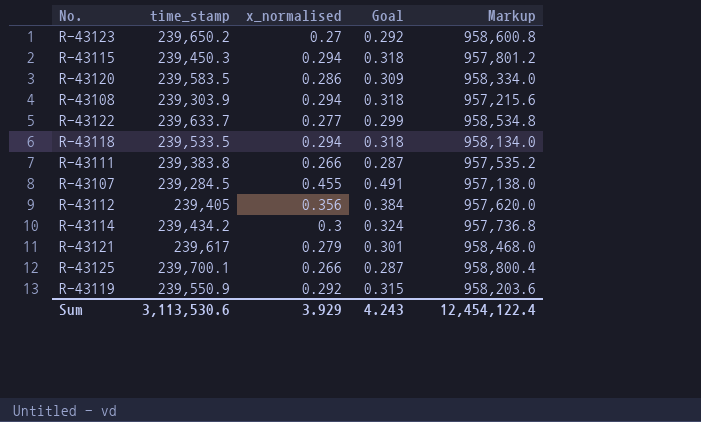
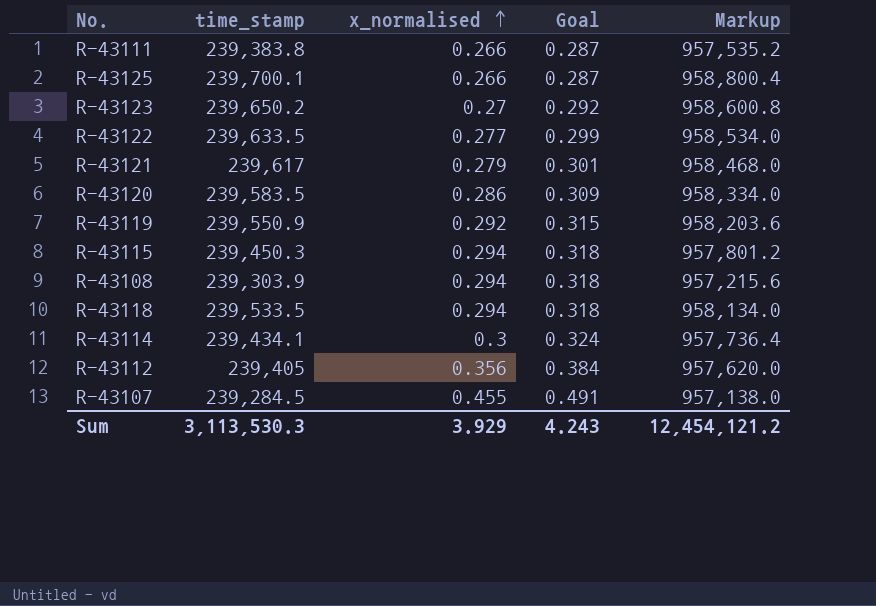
row order: none -> x_normalised ascending
R-43122 | time_stamp: 239,633.7 -> 239,633.5
R-43122 | Markup: 958,534.8 -> 958,534.0
R-43114 | time_stamp: 239,434.2 -> 239,434.1
R-43114 | Markup: 957,736.8 -> 957,736.4
Sum | time_stamp: 3,113,530.6 -> 3,113,530.3
Sum | Markup: 12,454,122.4 -> 12,454,121.2

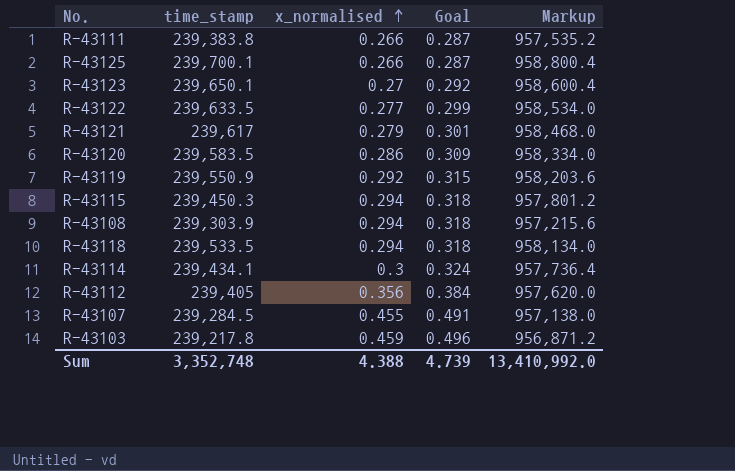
R-43123 | time_stamp: 239,650.2 -> 239,650.1
R-43123 | Markup: 958,600.8 -> 958,600.4
row R-43103: none -> 239,217.8 | 0.459 | 0.496 | 956,871.2
Sum | time_stamp: 3,113,530.3 -> 3,352,748
Sum | x_normalised: 3.929 -> 4.388
Sum | Goal: 4.243 -> 4.739
Sum | Markup: 12,454,121.2 -> 13,410,992.0

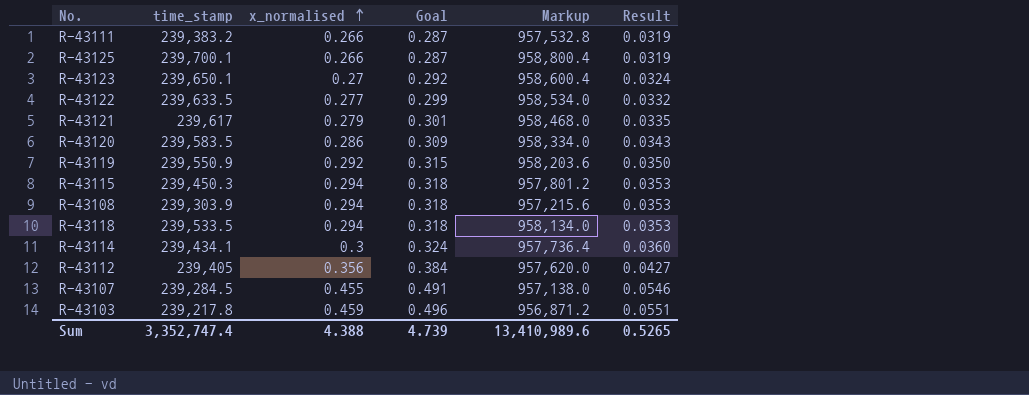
column Result | formula: none -> [x_normalised] * 0.12
R-43111 | time_stamp: 239,383.8 -> 239,383.2
R-43111 | Markup: 957,535.2 -> 957,532.8
Sum | time_stamp: 3,352,748 -> 3,352,747.4
Sum | Markup: 13,410,992.0 -> 13,410,989.6

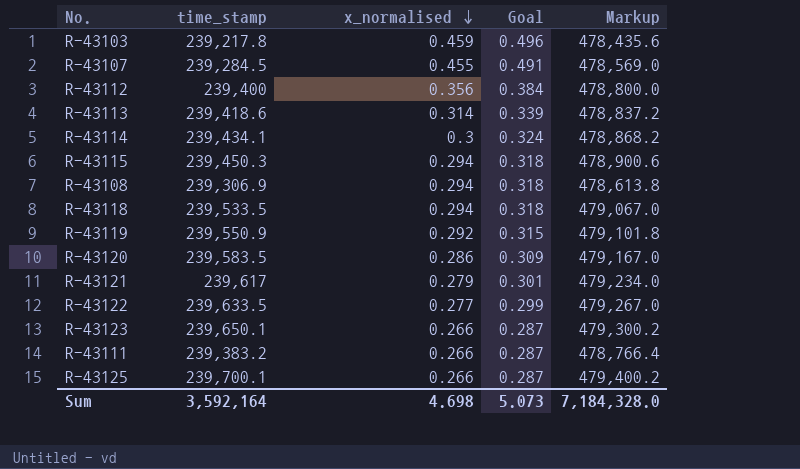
row order: x_normalised ascending -> x_normalised descending
column Result | formula: [x_normalised] * 0.12 -> none
column Markup | formula: [time_stamp] * 4 -> [time_stamp] * 2
R-43112 | time_stamp: 239,405 -> 239,400
row R-43113: none -> 239,418.6 | 0.314 | 0.339 | 478,837.2
R-43108 | time_stamp: 239,303.9 -> 239,306.9
R-43123 | x_normalised: 0.27 -> 0.266
R-43123 | Goal: 0.292 -> 0.287
Sum | time_stamp: 3,352,747.4 -> 3,592,164
Sum | x_normalised: 4.388 -> 4.698
Sum | Goal: 4.739 -> 5.073
Sum | Markup: 13,410,989.6 -> 7,184,328.0

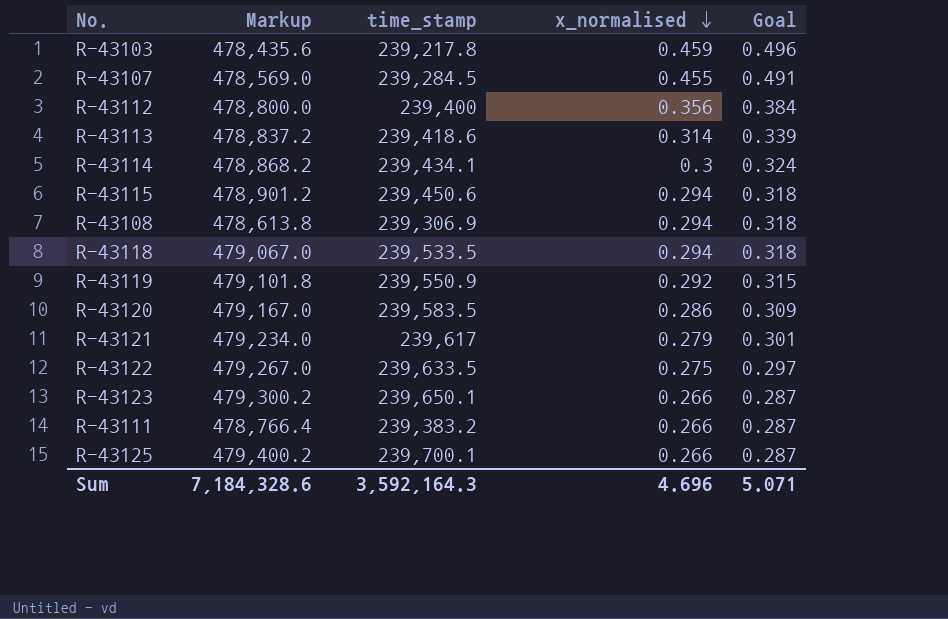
column Markup | position: 5 -> 2
R-43115 | Markup: 478,900.6 -> 478,901.2
R-43115 | time_stamp: 239,450.3 -> 239,450.6
R-43122 | x_normalised: 0.277 -> 0.275
R-43122 | Goal: 0.299 -> 0.297
Sum | Markup: 7,184,328.0 -> 7,184,328.6
Sum | time_stamp: 3,592,164 -> 3,592,164.3
Sum | x_normalised: 4.698 -> 4.696
Sum | Goal: 5.073 -> 5.071

